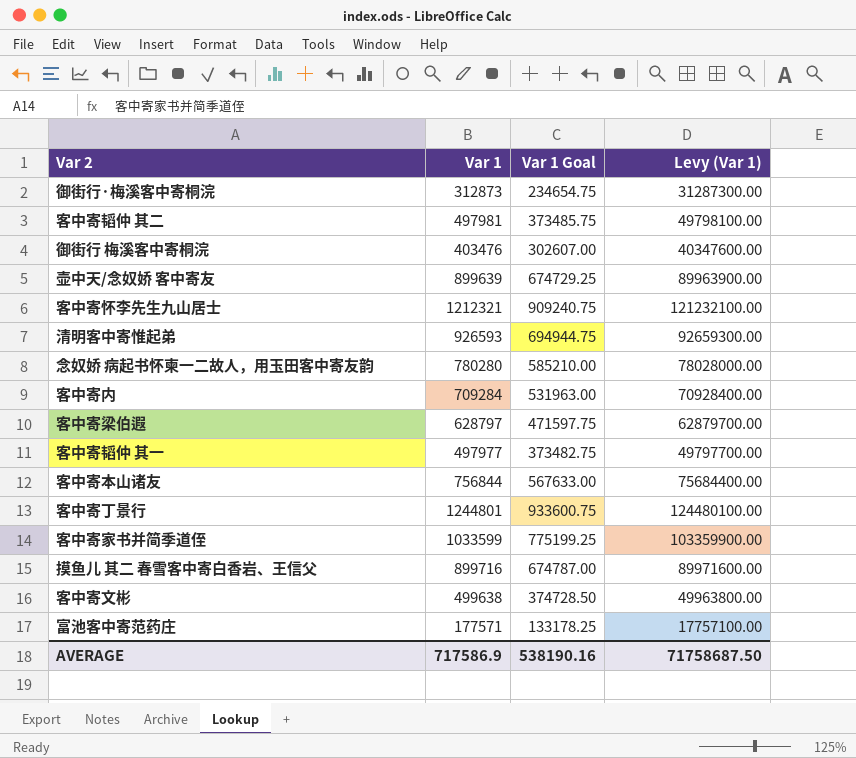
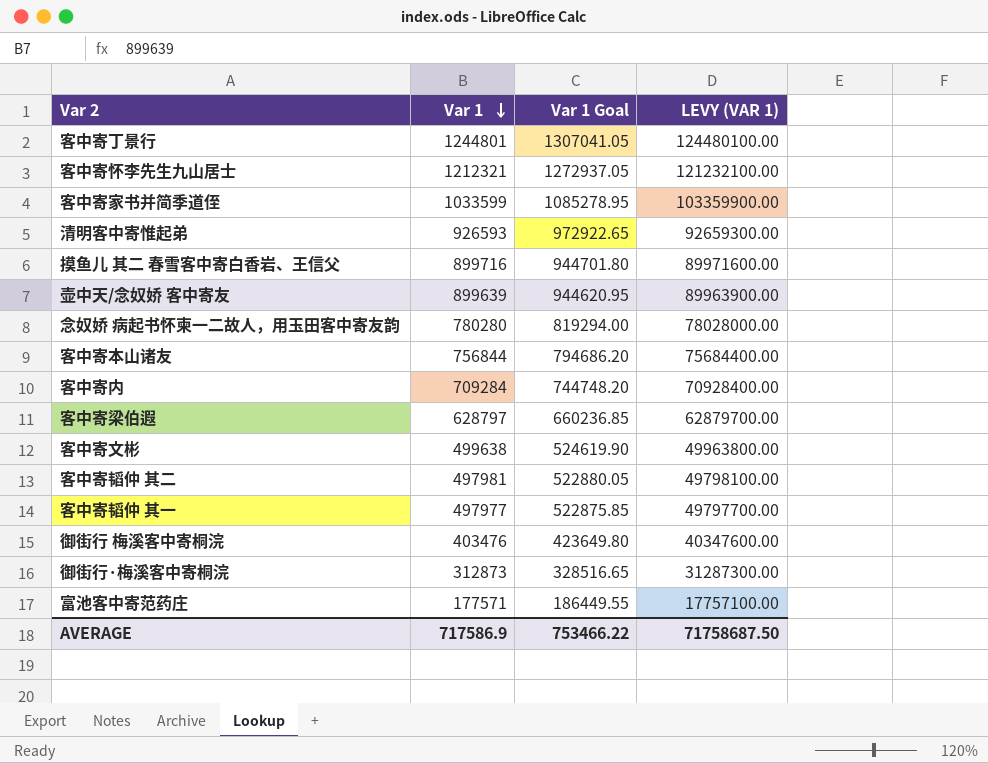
row order: none -> Var 1 descending
column Var 1 Goal | formula: [Var 1] * 0.75 -> [Var 1] * 1.05
column name: Levy (Var 1) -> LEVY (VAR 1)
AVERAGE | Var 1 Goal: 538190.16 -> 753466.22

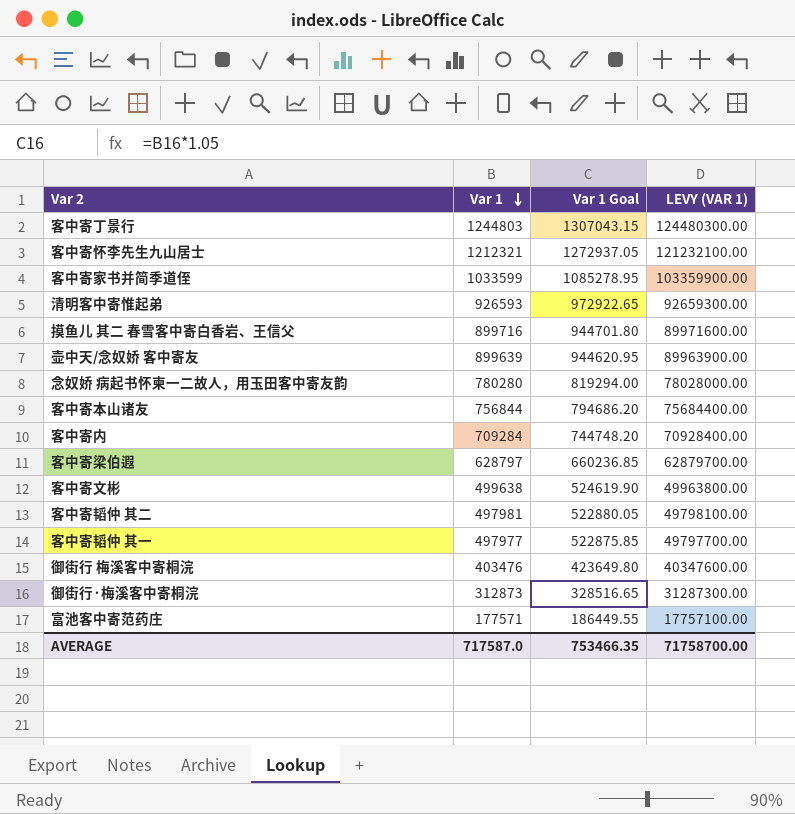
客中寄丁景行 | Var 1: 1244801 -> 1244803
客中寄丁景行 | Var 1 Goal: 1307041.05 -> 1307043.15
客中寄丁景行 | LEVY (VAR 1): 124480100.00 -> 124480300.00
AVERAGE | Var 1: 717586.9 -> 717587.0
AVERAGE | Var 1 Goal: 753466.22 -> 753466.35
AVERAGE | LEVY (VAR 1): 71758687.50 -> 71758700.00

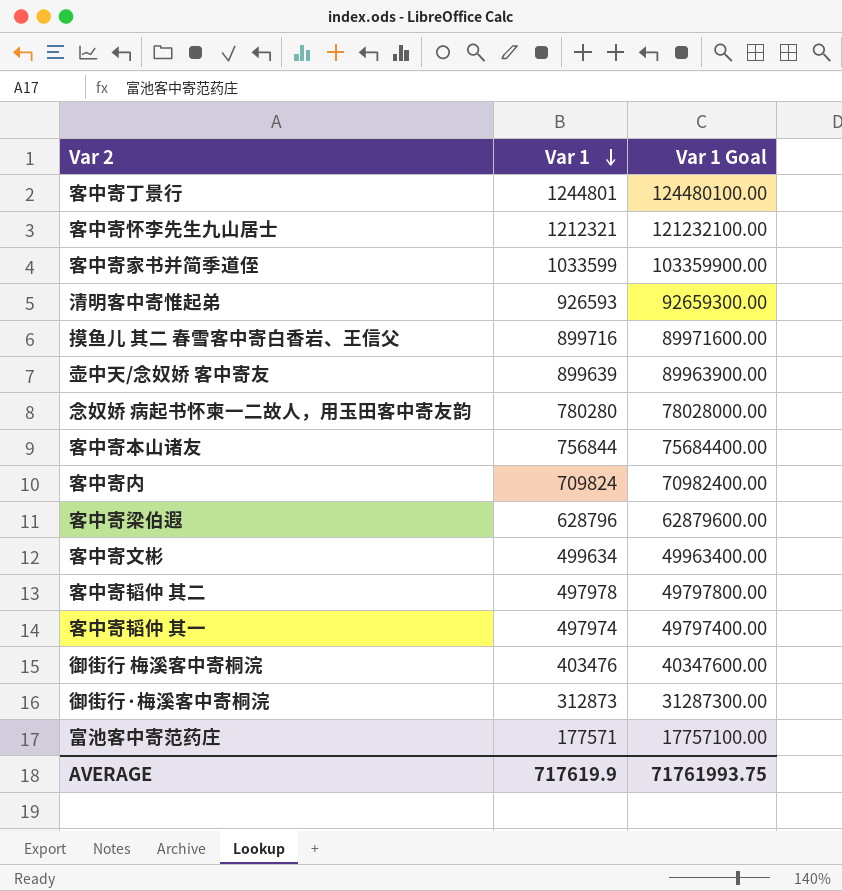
column LEVY (VAR 1) | formula: [Var 1] * 100 -> none
column Var 1 Goal | formula: [Var 1] * 1.05 -> [Var 1] * 100
客中寄丁景行 | Var 1: 1244803 -> 1244801
客中寄内 | Var 1: 709284 -> 709824
客中寄梁伯遐 | Var 1: 628797 -> 628796
客中寄文彬 | Var 1: 499638 -> 499634
客中寄韬仲 其二 | Var 1: 497981 -> 497978
客中寄韬仲 其一 | Var 1: 497977 -> 497974
AVERAGE | Var 1: 717587.0 -> 717619.9
AVERAGE | Var 1 Goal: 753466.35 -> 71761993.75

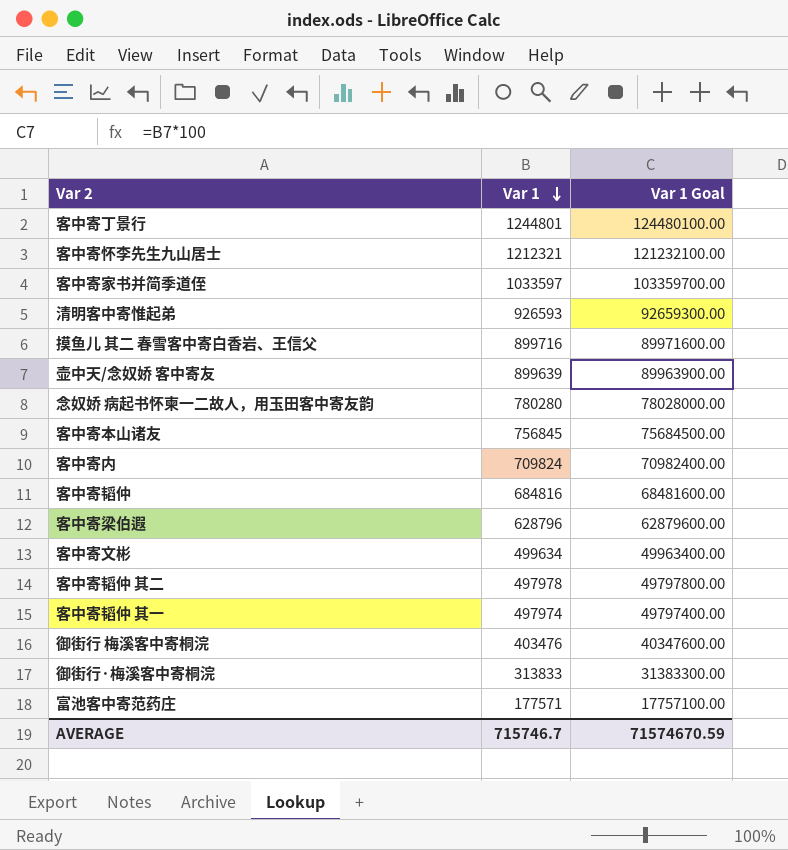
客中寄家书并简季道侄 | Var 1: 1033599 -> 1033597
客中寄家书并简季道侄 | Var 1 Goal: 103359900.00 -> 103359700.00
客中寄本山诸友 | Var 1: 756844 -> 756845
客中寄本山诸友 | Var 1 Goal: 75684400.00 -> 75684500.00
row 客中寄韬仲: none -> 684816 | 68481600.00
御街行·梅溪客中寄桐浣 | Var 1: 312873 -> 313833
御街行·梅溪客中寄桐浣 | Var 1 Goal: 31287300.00 -> 31383300.00
AVERAGE | Var 1: 717619.9 -> 715746.7
AVERAGE | Var 1 Goal: 71761993.75 -> 71574670.59

